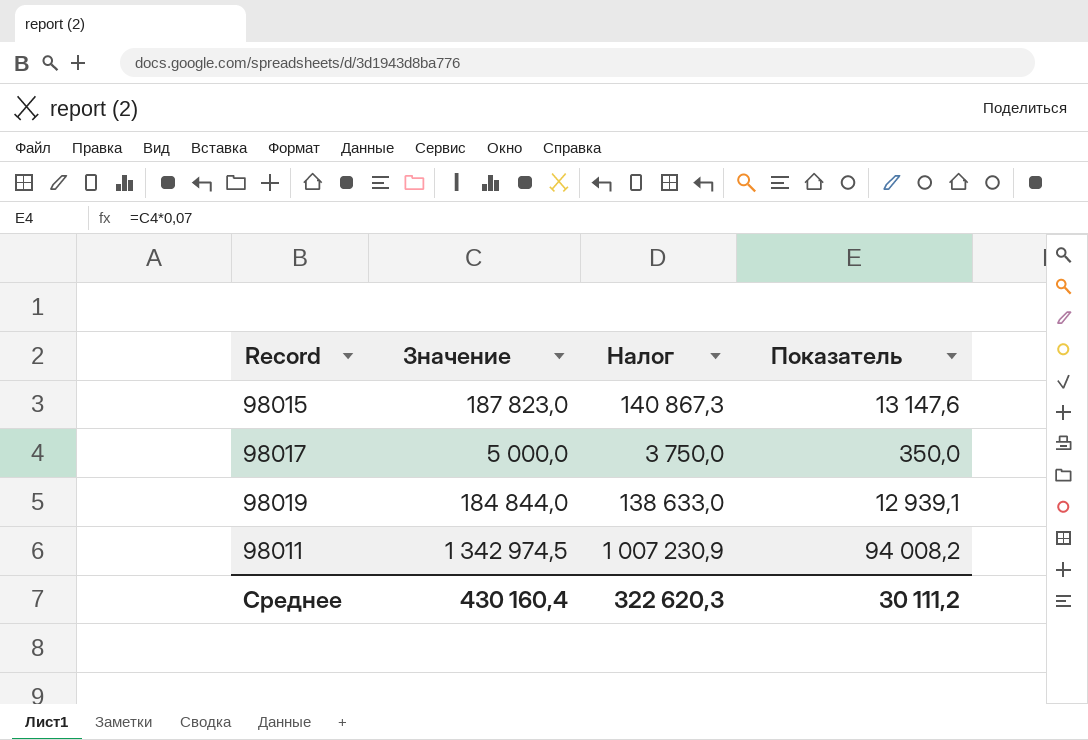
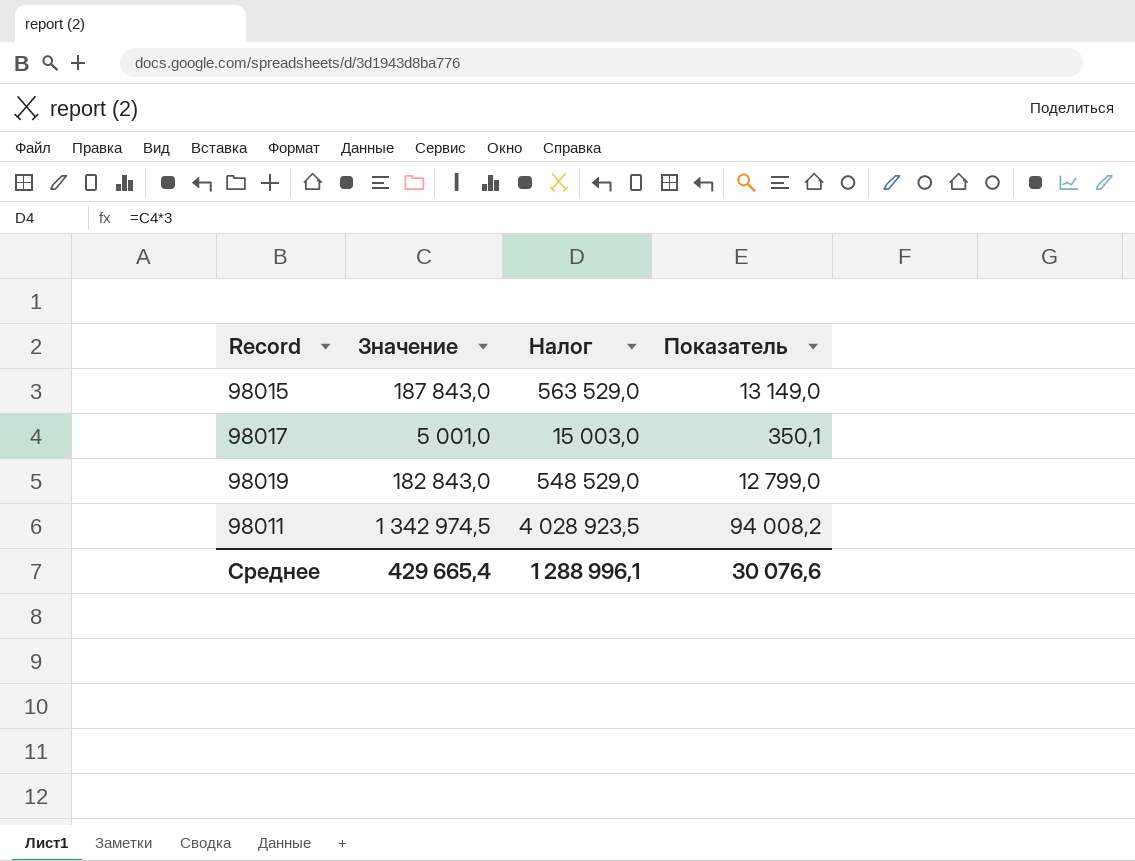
column Налог | formula: [Значение] * 0,75 -> [Значение] * 3
98015 | Значение: 187 823,0 -> 187 843,0
98015 | Показатель: 13 147,6 -> 13 149,0
98017 | Значение: 5 000,0 -> 5 001,0
98017 | Показатель: 350,0 -> 350,1
98019 | Значение: 184 844,0 -> 182 843,0
98019 | Показатель: 12 939,1 -> 12 799,0
Среднее | Значение: 430 160,4 -> 429 665,4
Среднее | Налог: 322 620,3 -> 1 288 996,1
Среднее | Показатель: 30 111,2 -> 30 076,6

